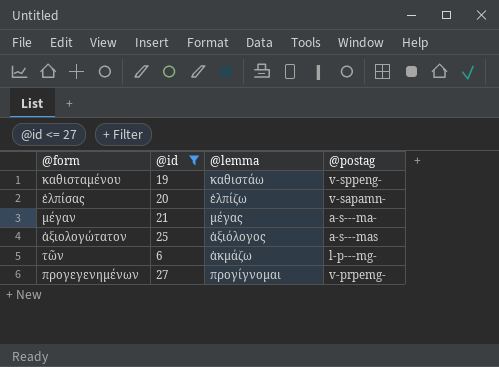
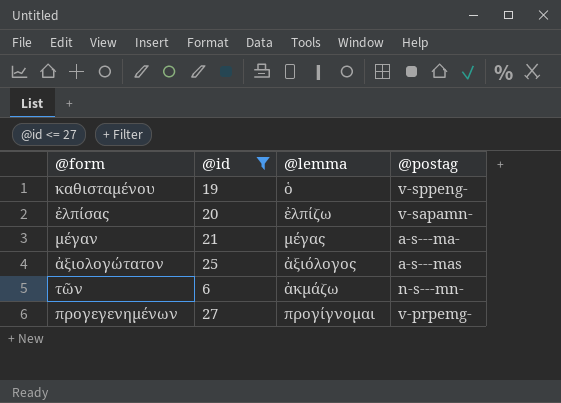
καθισταμένου | @lemma: καθιστάω -> ὁ
τῶν | @postag: l-p---mg- -> n-s---mn-

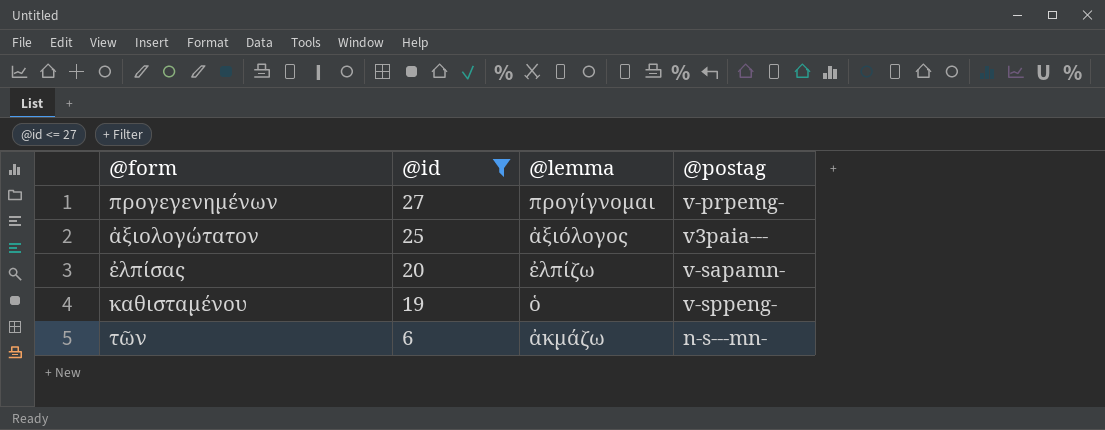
row order: none -> @id descending
row μέγαν: 21 | μέγας | a-s---ma- -> none
ἀξιολογώτατον | @postag: a-s---mas -> v3paia---

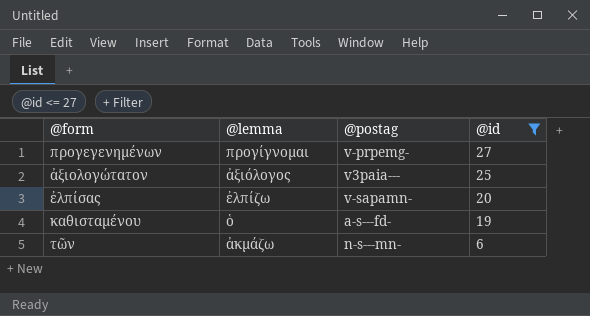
column @id | position: 2 -> 4
καθισταμένου | @postag: v-sppeng- -> a-s---fd-

